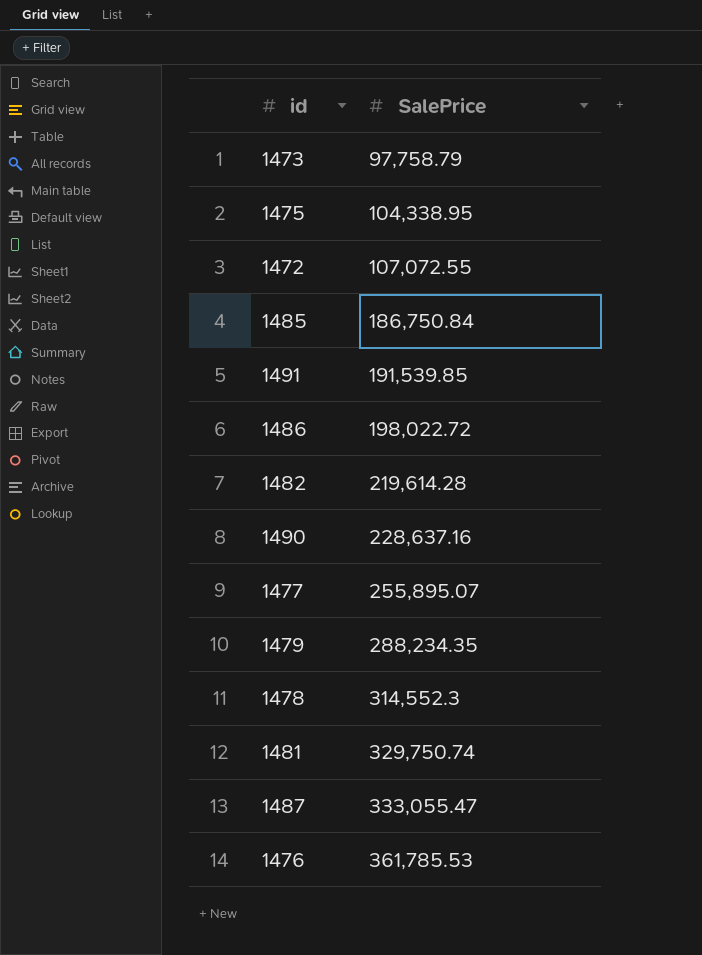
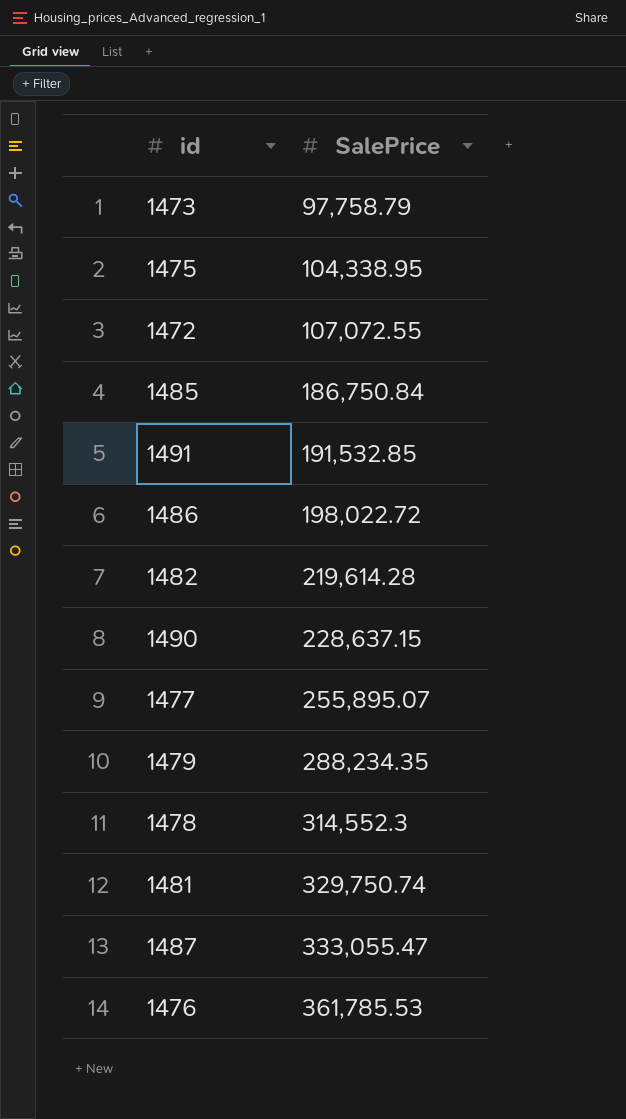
1491 | SalePrice: 191,539.85 -> 191,532.85
1490 | SalePrice: 228,637.16 -> 228,637.15

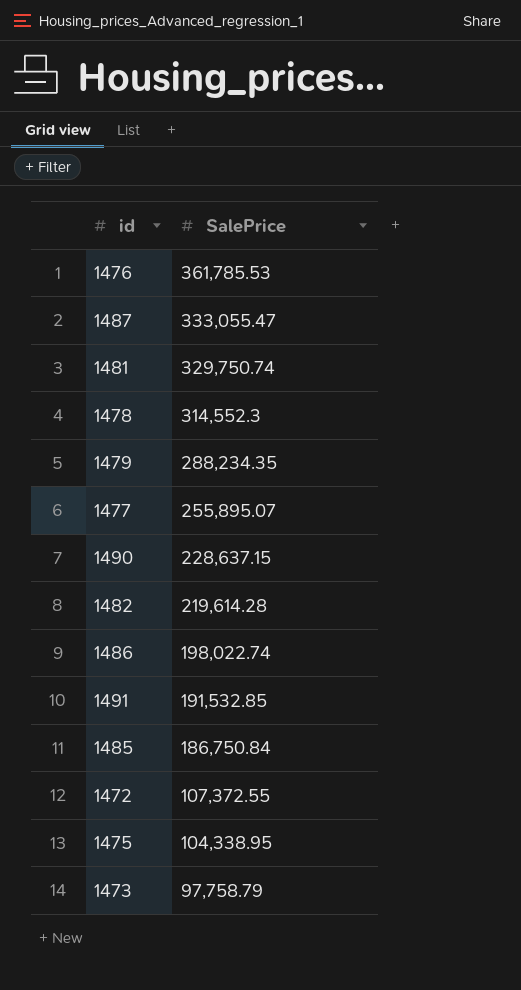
row order: SalePrice ascending -> SalePrice descending
1486 | SalePrice: 198,022.72 -> 198,022.74
1472 | SalePrice: 107,072.55 -> 107,372.55

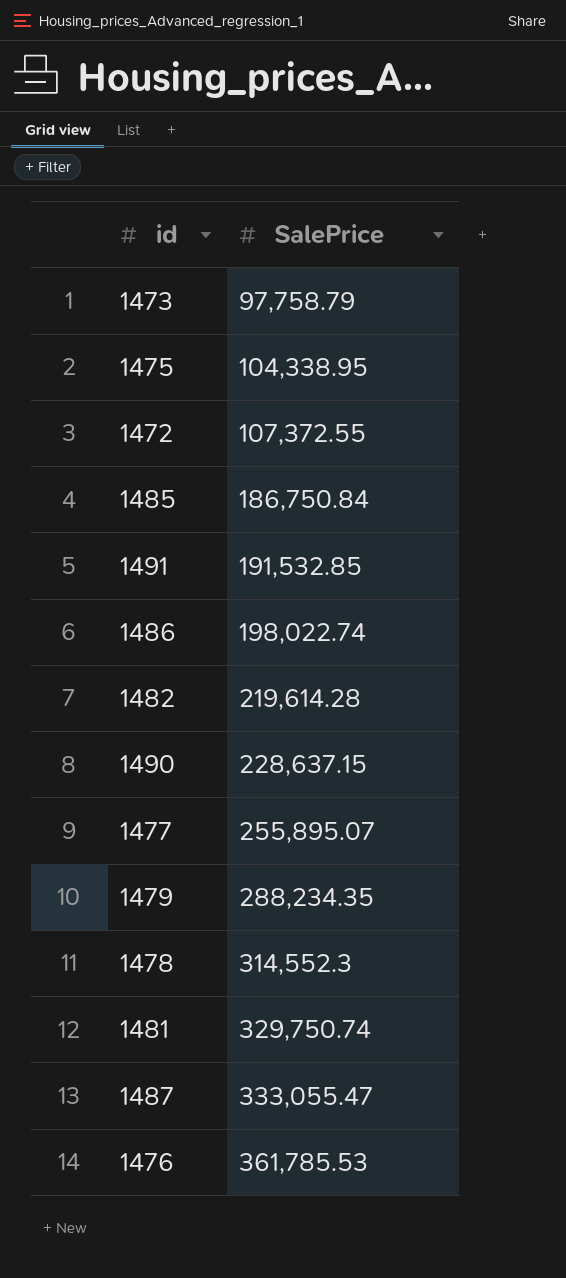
row order: SalePrice descending -> SalePrice ascending

